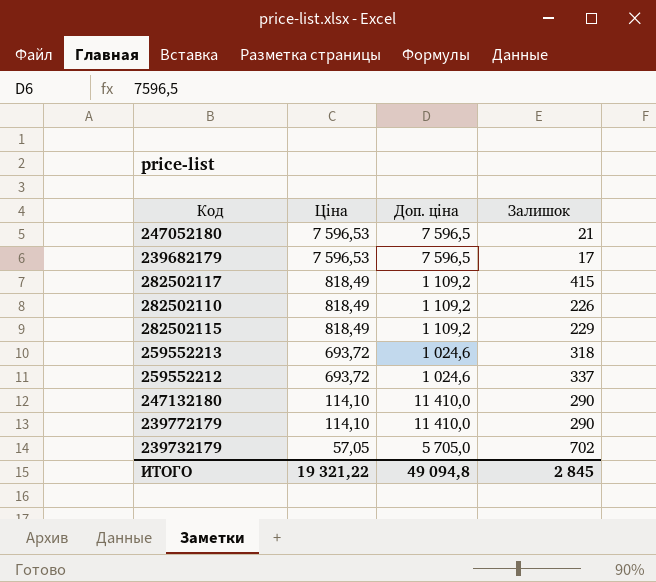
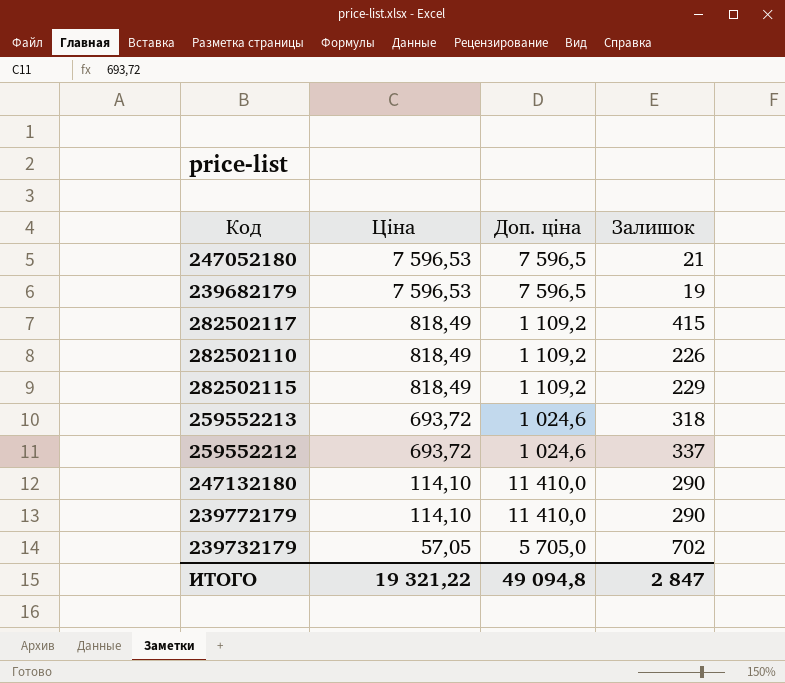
239682179 | Залишок: 17 -> 19
ИТОГО | Залишок: 2 845 -> 2 847

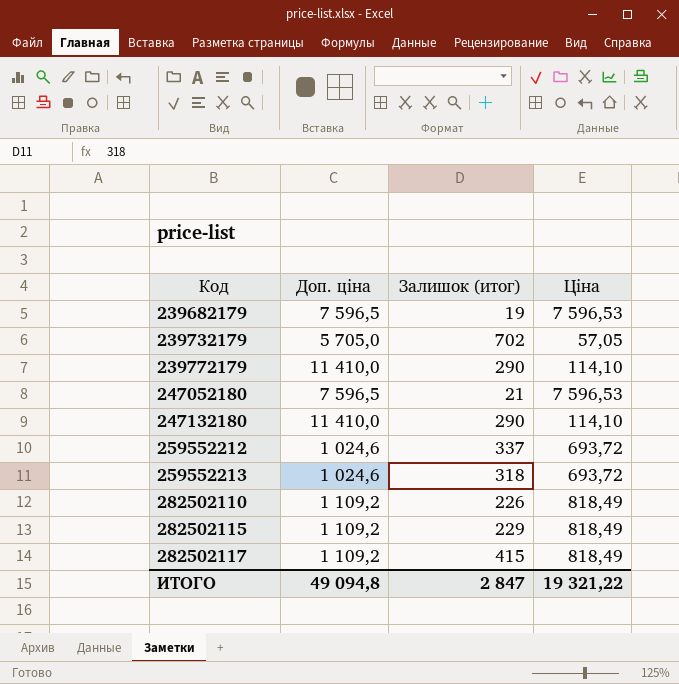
row order: Ціна descending -> Код ascending
column name: Залишок -> Залишок (итог)
column Ціна | position: 2 -> 4

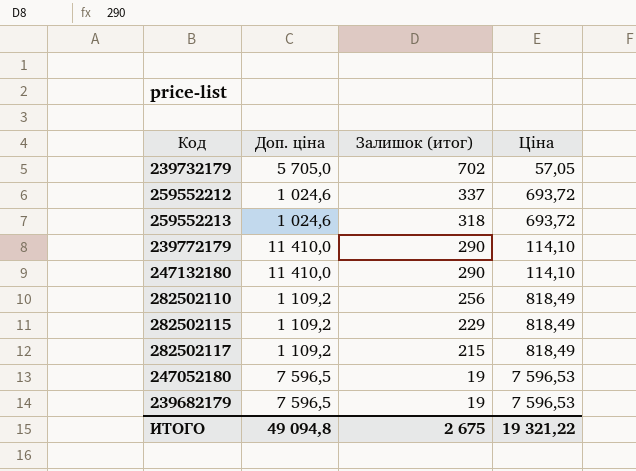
row order: Код ascending -> Залишок (итог) descending
282502110 | Залишок (итог): 226 -> 256
282502117 | Залишок (итог): 415 -> 215
247052180 | Залишок (итог): 21 -> 19
ИТОГО | Залишок (итог): 2 847 -> 2 675

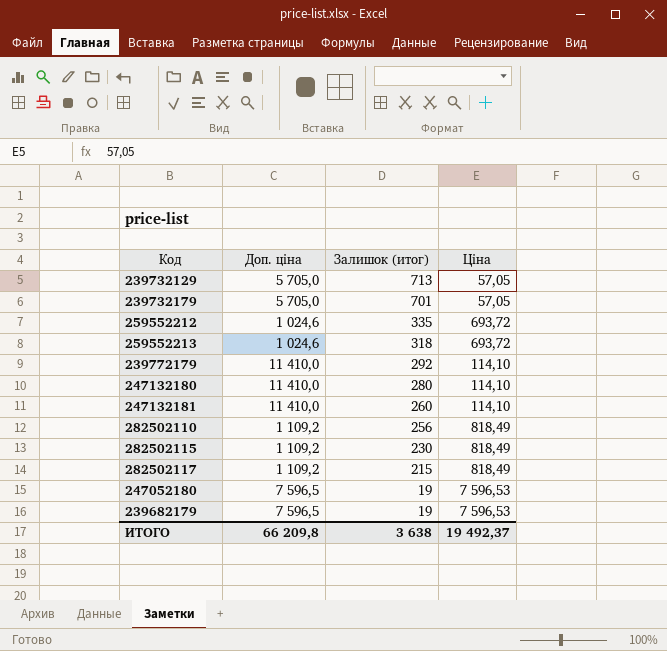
row 239732129: none -> 5 705,0 | 713 | 57,05
239732179 | Залишок (итог): 702 -> 701
259552212 | Залишок (итог): 337 -> 335
239772179 | Залишок (итог): 290 -> 292
247132180 | Залишок (итог): 290 -> 280
row 247132181: none -> 11 410,0 | 260 | 114,10
282502115 | Залишок (итог): 229 -> 230
ИТОГО | Доп. ціна: 49 094,8 -> 66 209,8
ИТОГО | Залишок (итог): 2 675 -> 3 638
ИТОГО | Ціна: 19 321,22 -> 19 492,37

